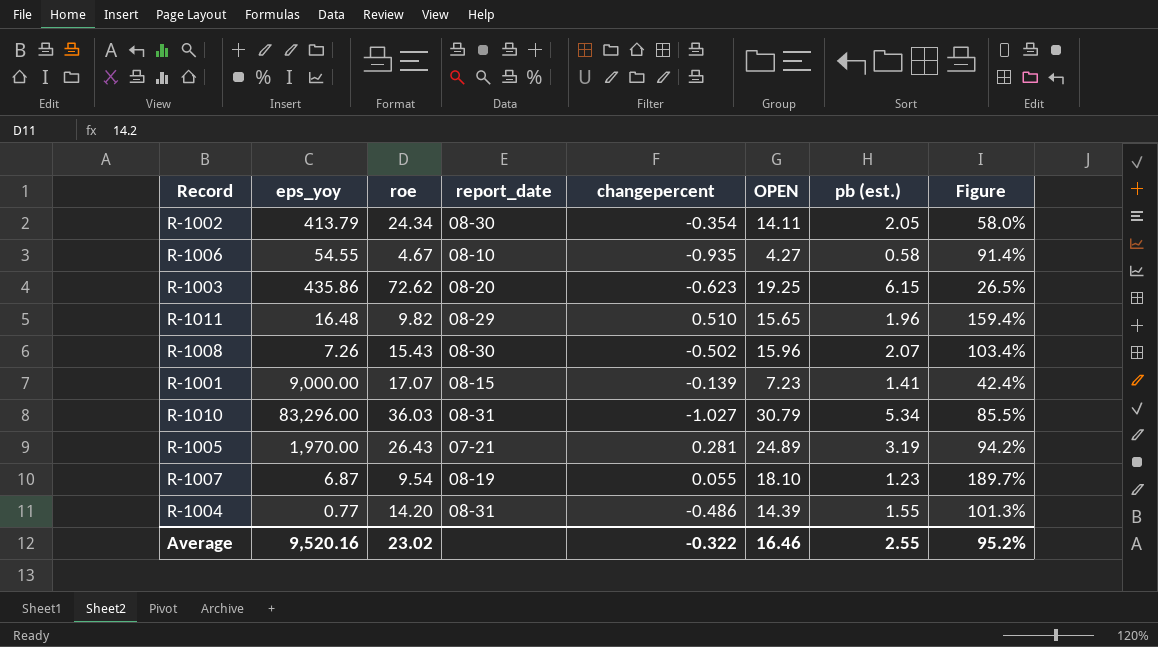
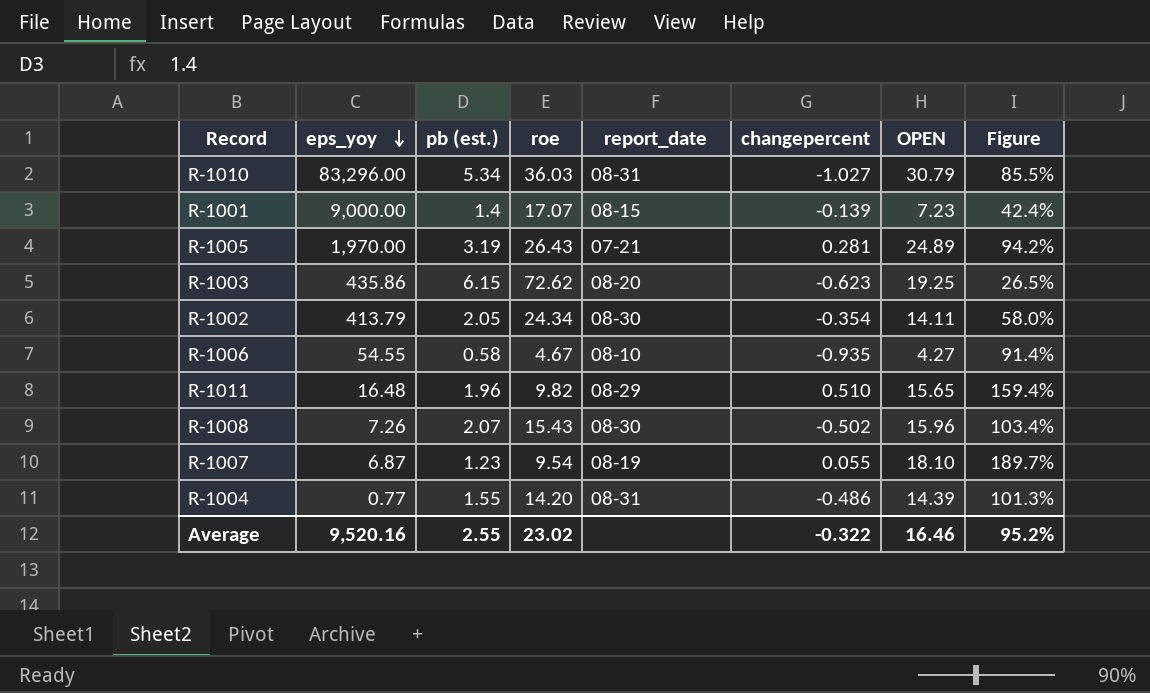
row order: none -> eps_yoy descending
column pb (est.) | position: 7 -> 3
R-1001 | pb (est.): 1.41 -> 1.4

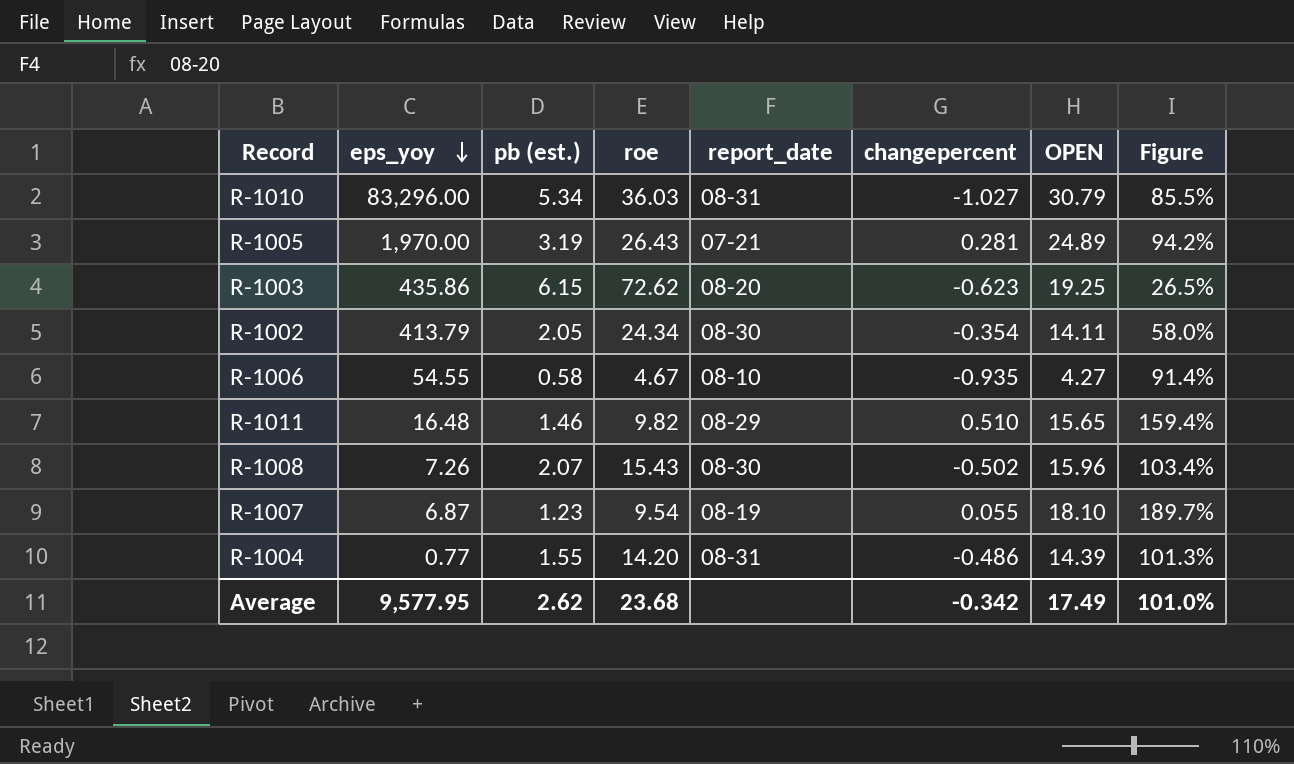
row R-1001: 9,000.00 | 1.4 | 17.07 | 08-15 | -0.139 | 7.23 | 42.4% -> none
R-1011 | pb (est.): 1.96 -> 1.46
Average | eps_yoy: 9,520.16 -> 9,577.95
Average | pb (est.): 2.55 -> 2.62
Average | roe: 23.02 -> 23.68
Average | changepercent: -0.322 -> -0.342
Average | OPEN: 16.46 -> 17.49
Average | Figure: 95.2% -> 101.0%

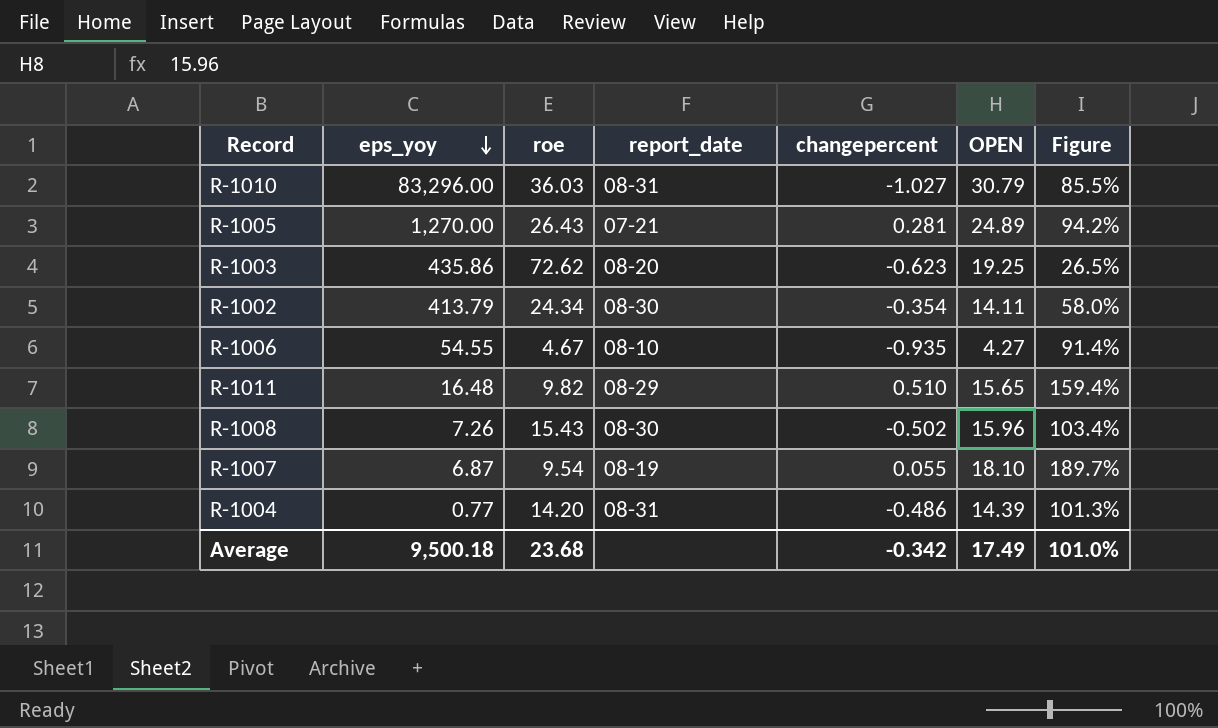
column pb (est.) | position: 3 -> none
R-1005 | eps_yoy: 1,970.00 -> 1,270.00
Average | eps_yoy: 9,577.95 -> 9,500.18

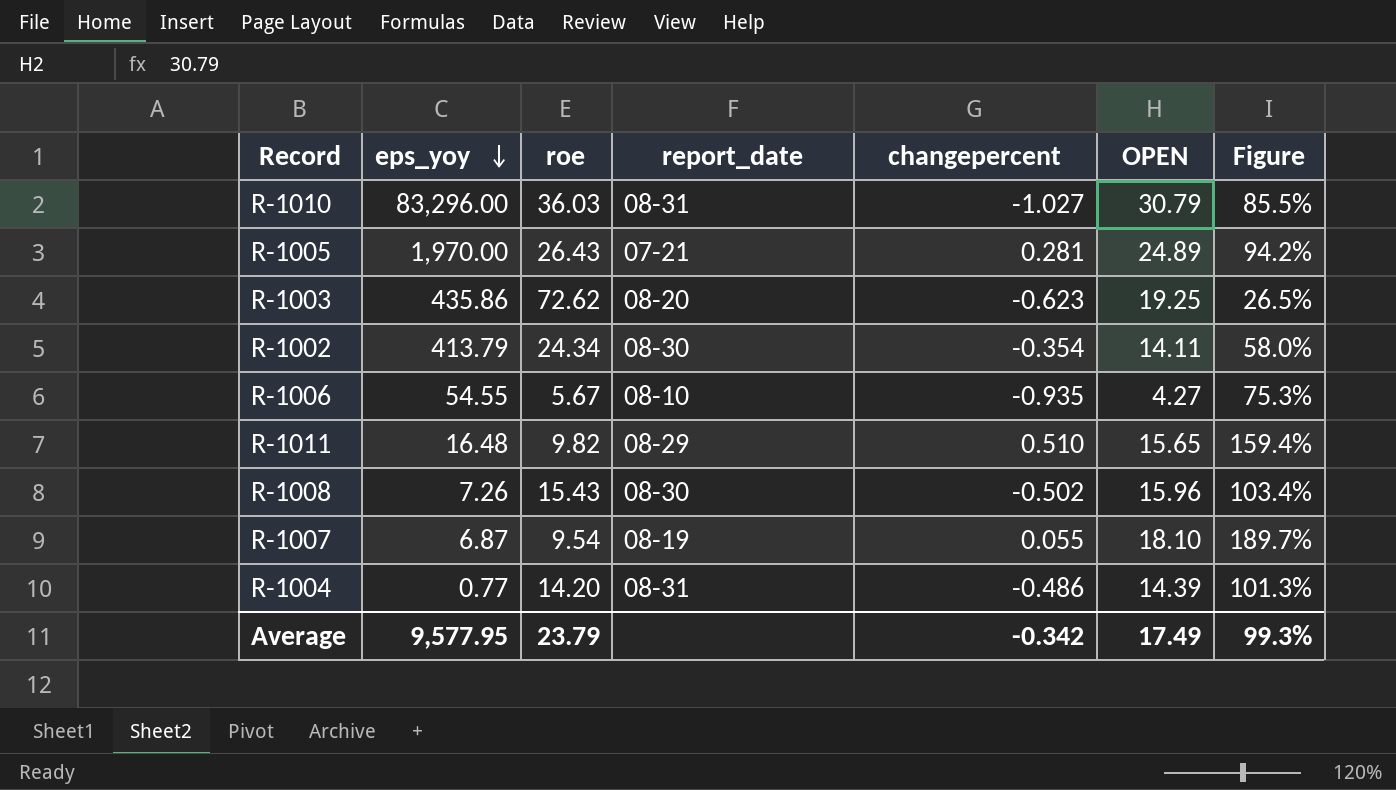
R-1005 | eps_yoy: 1,270.00 -> 1,970.00
R-1006 | roe: 4.67 -> 5.67
R-1006 | Figure: 91.4% -> 75.3%
Average | eps_yoy: 9,500.18 -> 9,577.95
Average | roe: 23.68 -> 23.79
Average | Figure: 101.0% -> 99.3%

